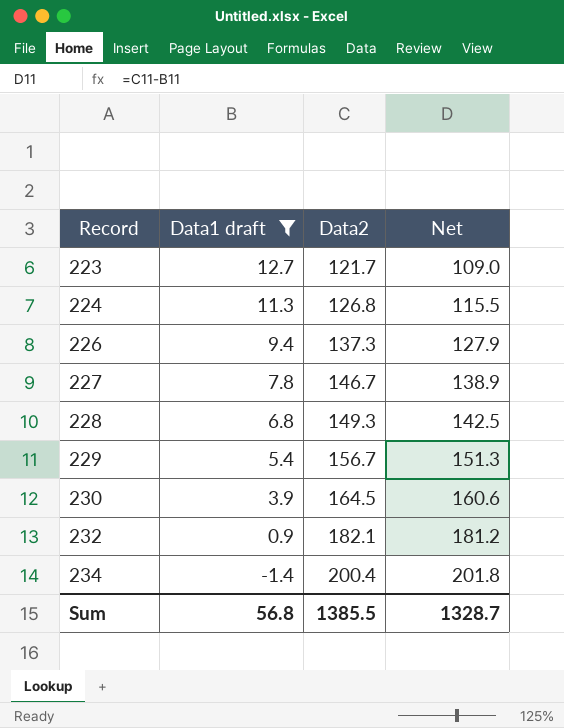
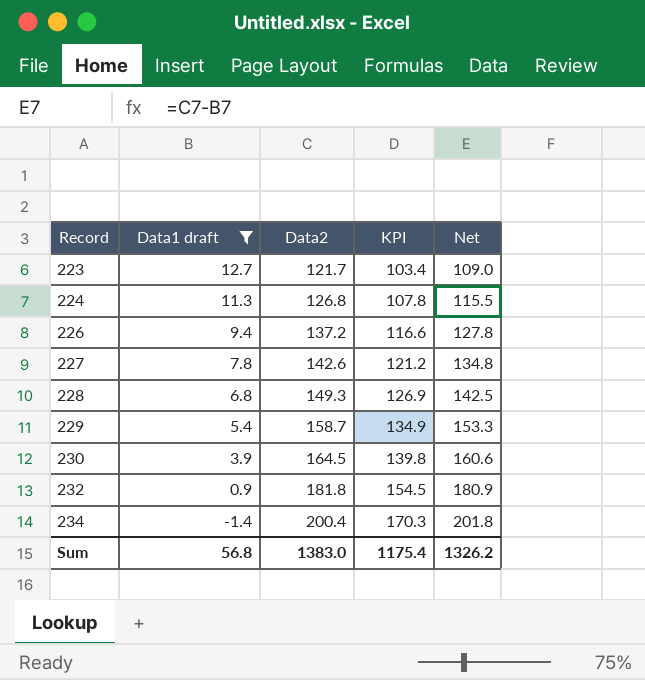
column KPI | formula: none -> [Data2] * 0.85
226 | Data2: 137.3 -> 137.2
226 | Net: 127.9 -> 127.8
227 | Data2: 146.7 -> 142.6
227 | Net: 138.9 -> 134.8
229 | Data2: 156.7 -> 158.7
229 | Net: 151.3 -> 153.3
232 | Data2: 182.1 -> 181.8
232 | Net: 181.2 -> 180.9
Sum | Data2: 1385.5 -> 1383.0
Sum | Net: 1328.7 -> 1326.2

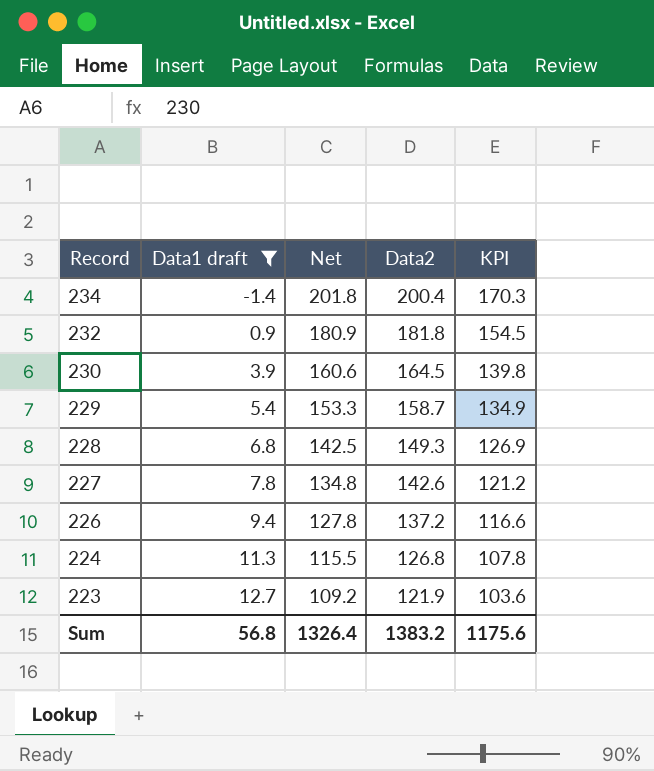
row order: Record ascending -> Record descending
column Net | position: 5 -> 3
223 | Net: 109.0 -> 109.2
223 | Data2: 121.7 -> 121.9
223 | KPI: 103.4 -> 103.6
Sum | Net: 1326.2 -> 1326.4
Sum | Data2: 1383.0 -> 1383.2
Sum | KPI: 1175.4 -> 1175.6

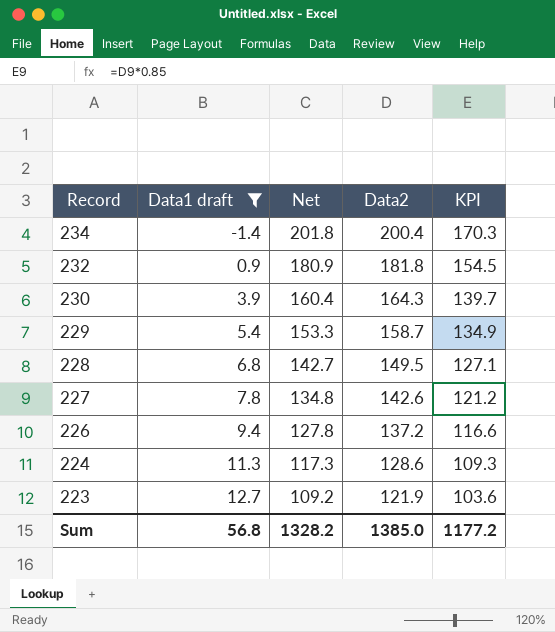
230 | Net: 160.6 -> 160.4
230 | Data2: 164.5 -> 164.3
230 | KPI: 139.8 -> 139.7
228 | Net: 142.5 -> 142.7
228 | Data2: 149.3 -> 149.5
228 | KPI: 126.9 -> 127.1
224 | Net: 115.5 -> 117.3
224 | Data2: 126.8 -> 128.6
224 | KPI: 107.8 -> 109.3
Sum | Net: 1326.4 -> 1328.2
Sum | Data2: 1383.2 -> 1385.0
Sum | KPI: 1175.6 -> 1177.2

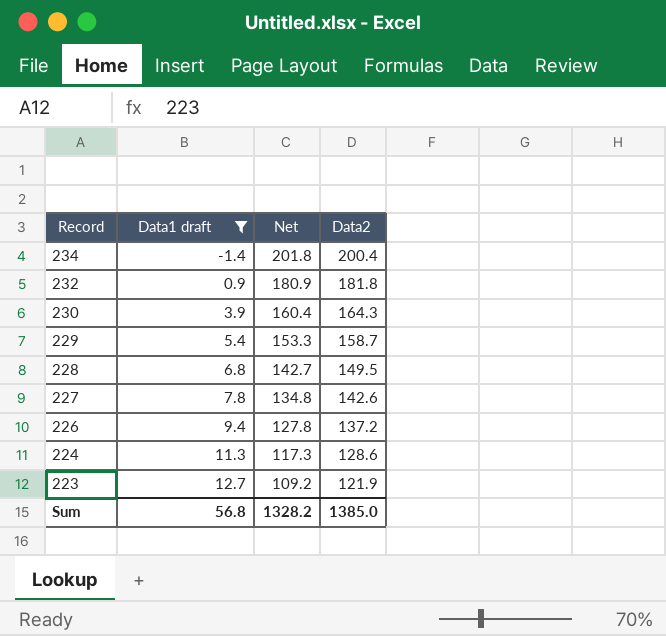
column KPI | formula: [Data2] * 0.85 -> none

